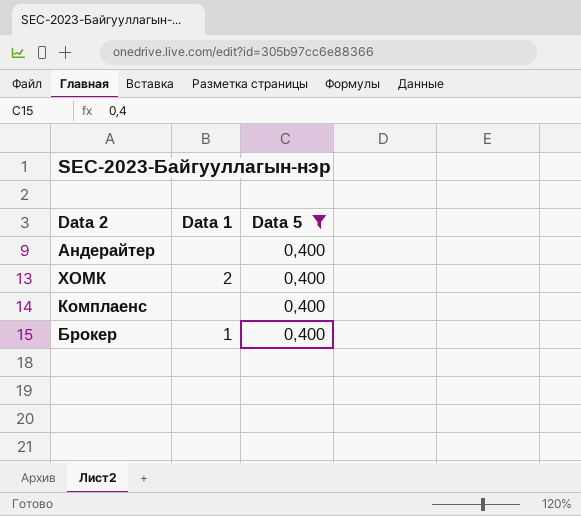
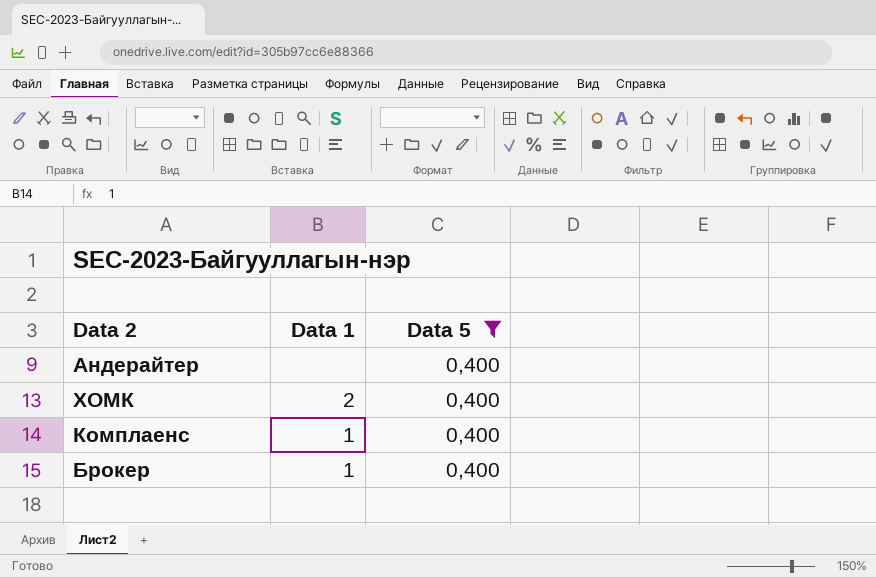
Комплаенс | Data 1: none -> 1

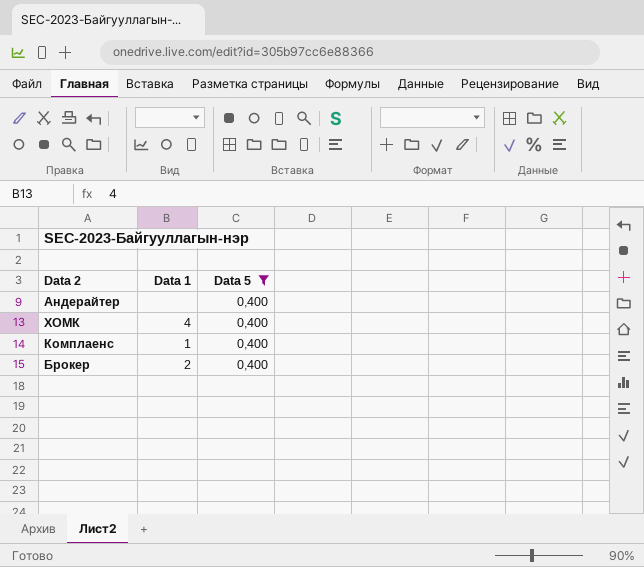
ХОМК | Data 1: 2 -> 4
Брокер | Data 1: 1 -> 2

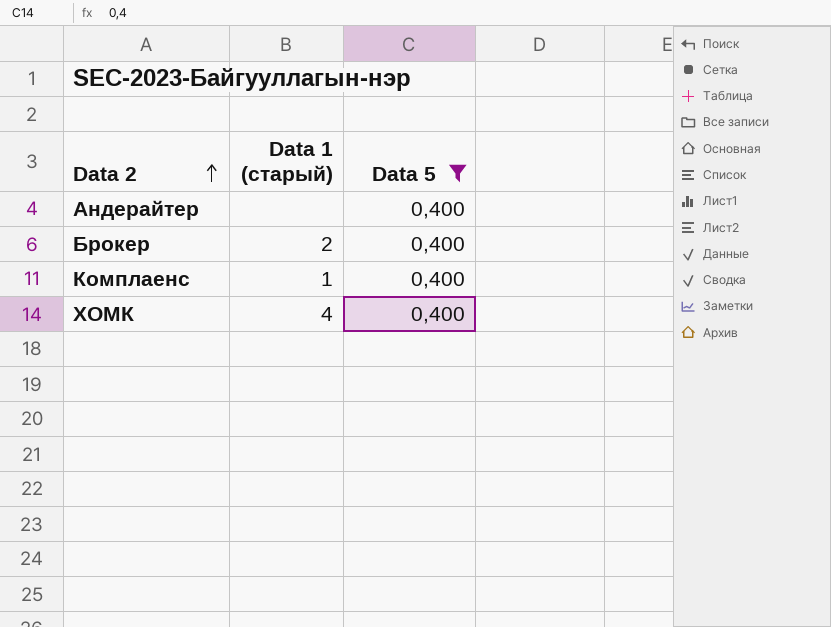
row order: none -> Data 2 ascending
column name: Data 1 -> Data 1 (старый)

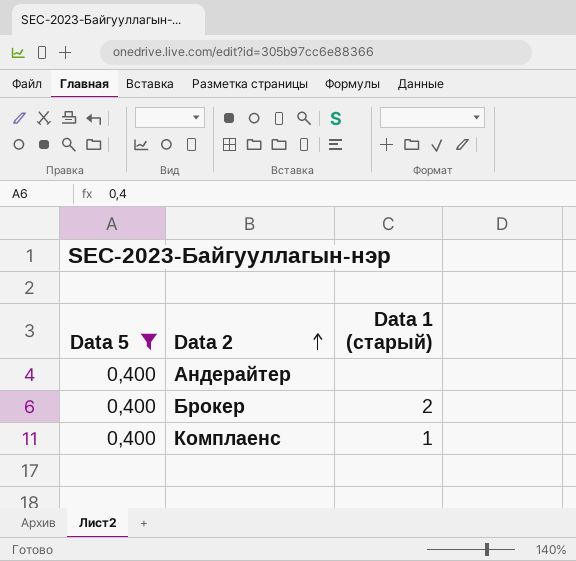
column Data 5 | position: 3 -> 1
row ХОМК: 4 | 0,400 -> none

